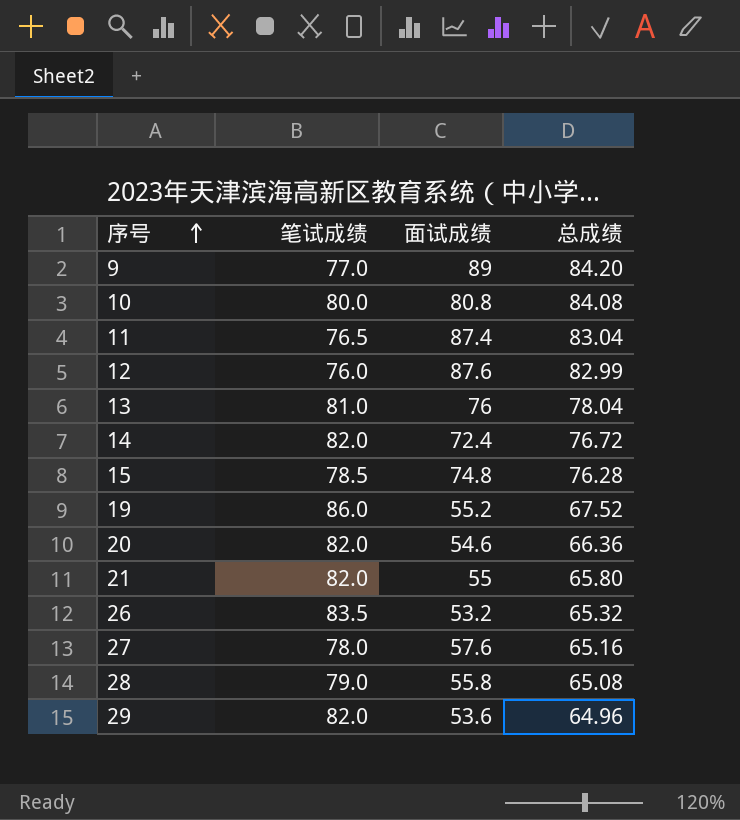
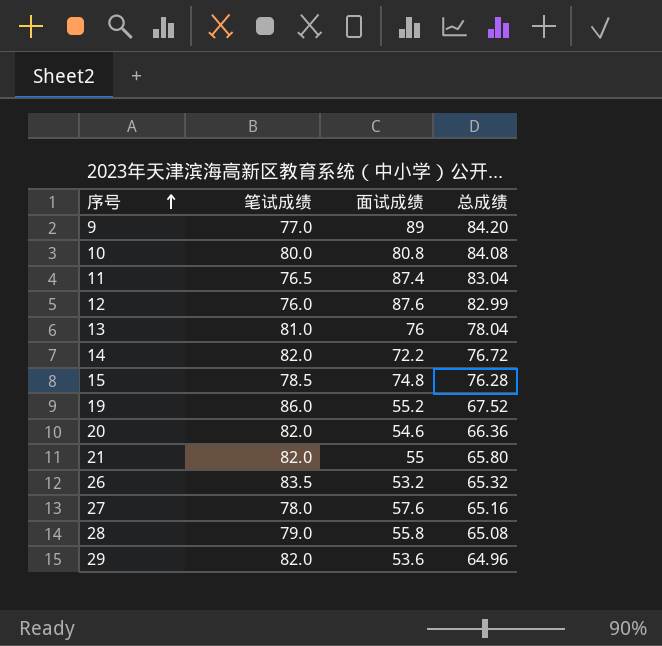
14 | 面试成绩: 72.4 -> 72.2

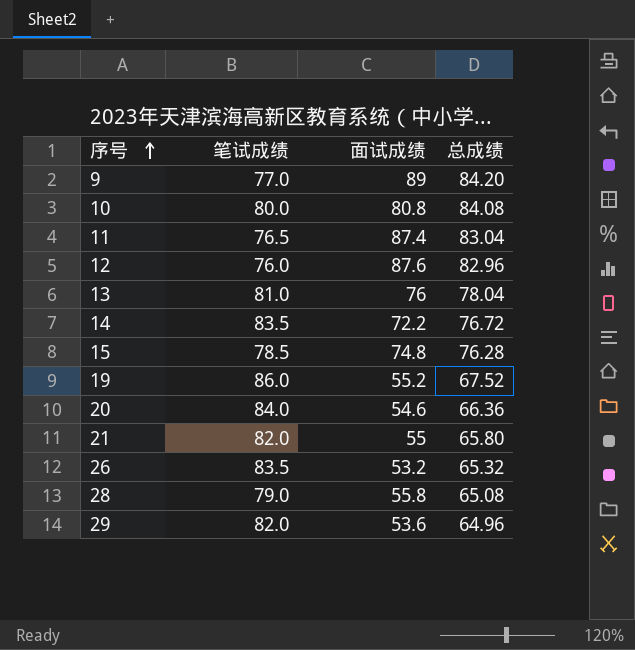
row 27: 78.0 | 57.6 | 65.16 -> none
12 | 总成绩: 82.99 -> 82.96
14 | 笔试成绩: 82.0 -> 83.5
20 | 笔试成绩: 82.0 -> 84.0

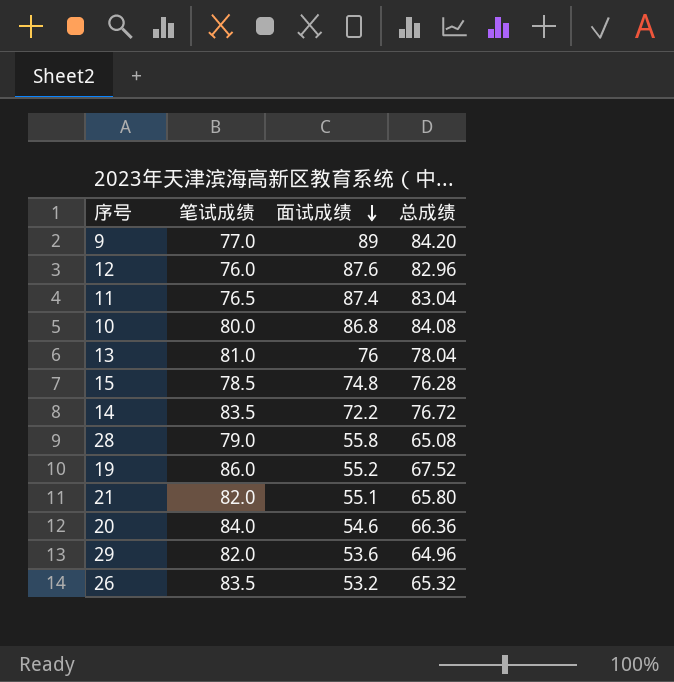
row order: 序号 ascending -> 面试成绩 descending
10 | 面试成绩: 80.8 -> 86.8
21 | 面试成绩: 55 -> 55.1

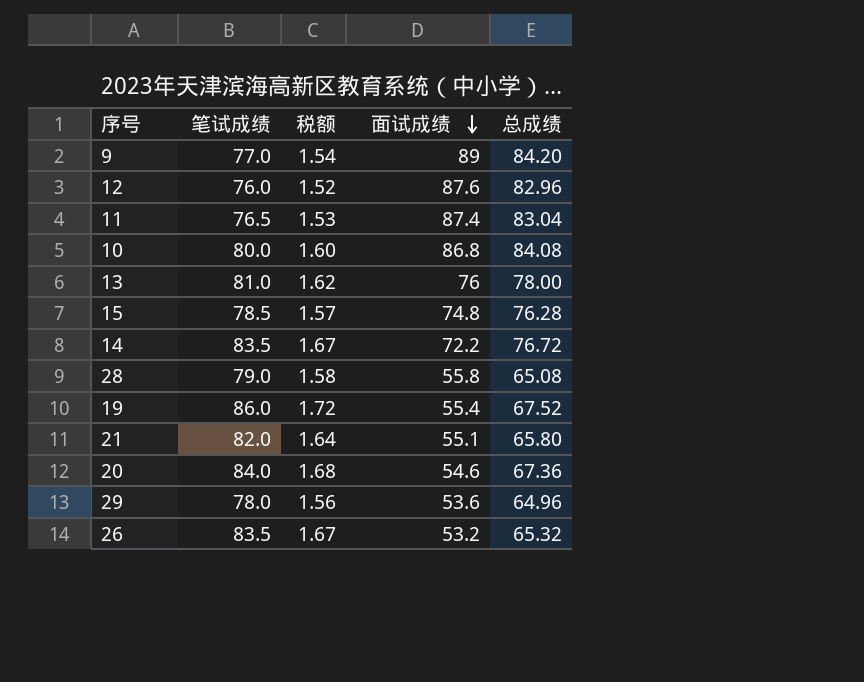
column 税额 | formula: none -> [笔试成绩] * 0.02
13 | 总成绩: 78.04 -> 78.00
19 | 面试成绩: 55.2 -> 55.4
20 | 总成绩: 66.36 -> 67.36
29 | 笔试成绩: 82.0 -> 78.0

